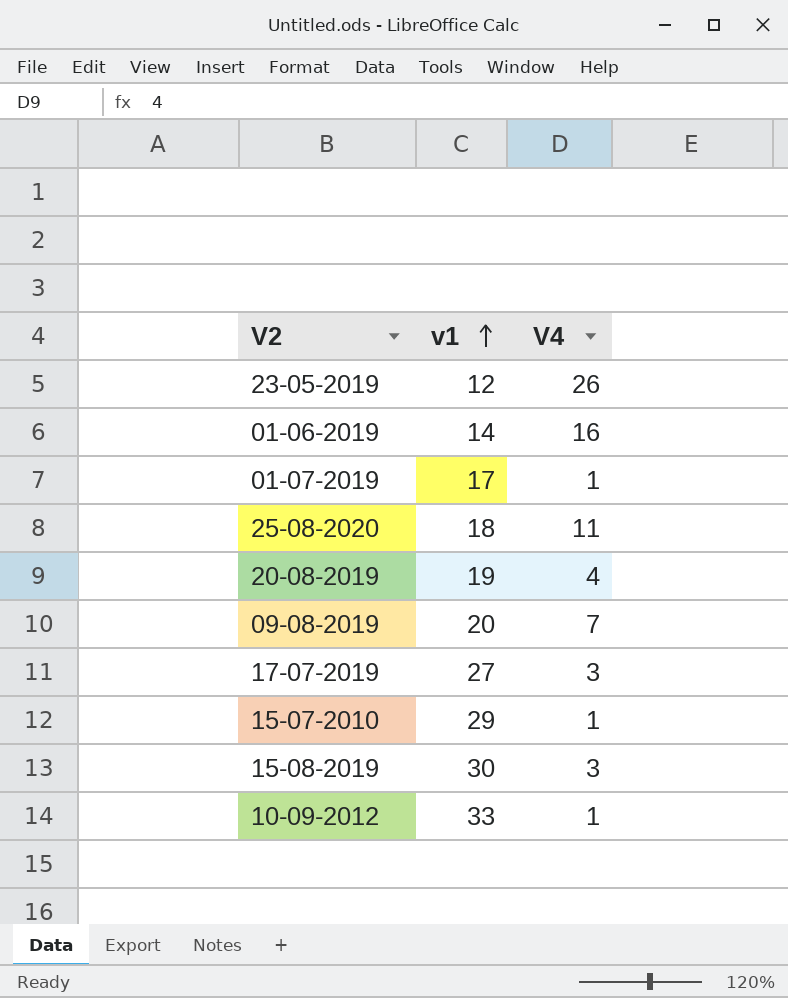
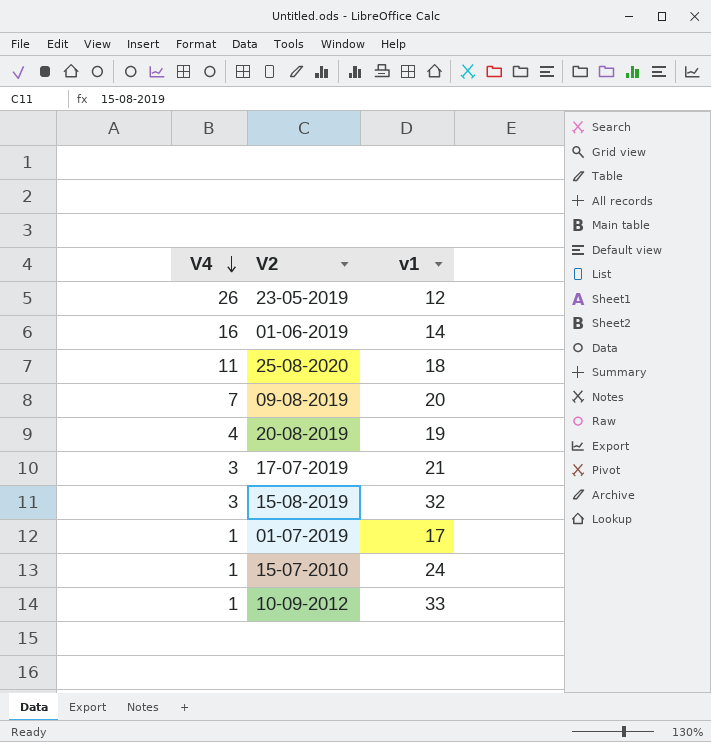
row order: v1 ascending -> V4 descending
column V4 | position: 3 -> 1
17-07-2019 | v1: 27 -> 21
15-08-2019 | v1: 30 -> 32
15-07-2010 | v1: 29 -> 24

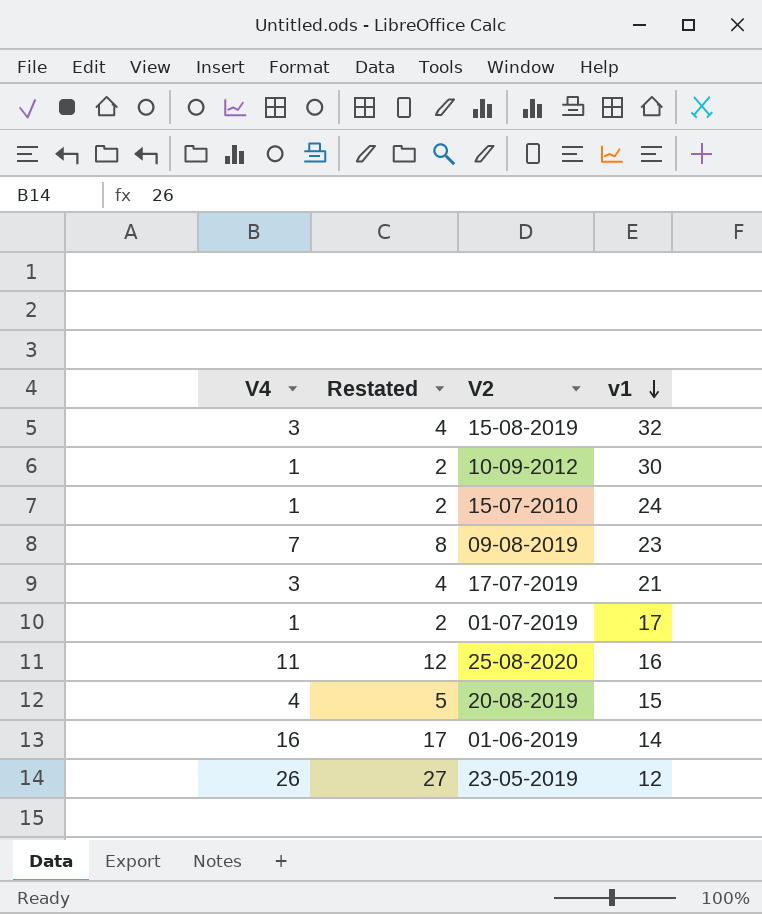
row order: V4 descending -> v1 descending
column Restated | formula: none -> [V4] + 1
10-09-2012 | v1: 33 -> 30
09-08-2019 | v1: 20 -> 23
25-08-2020 | v1: 18 -> 16
20-08-2019 | v1: 19 -> 15

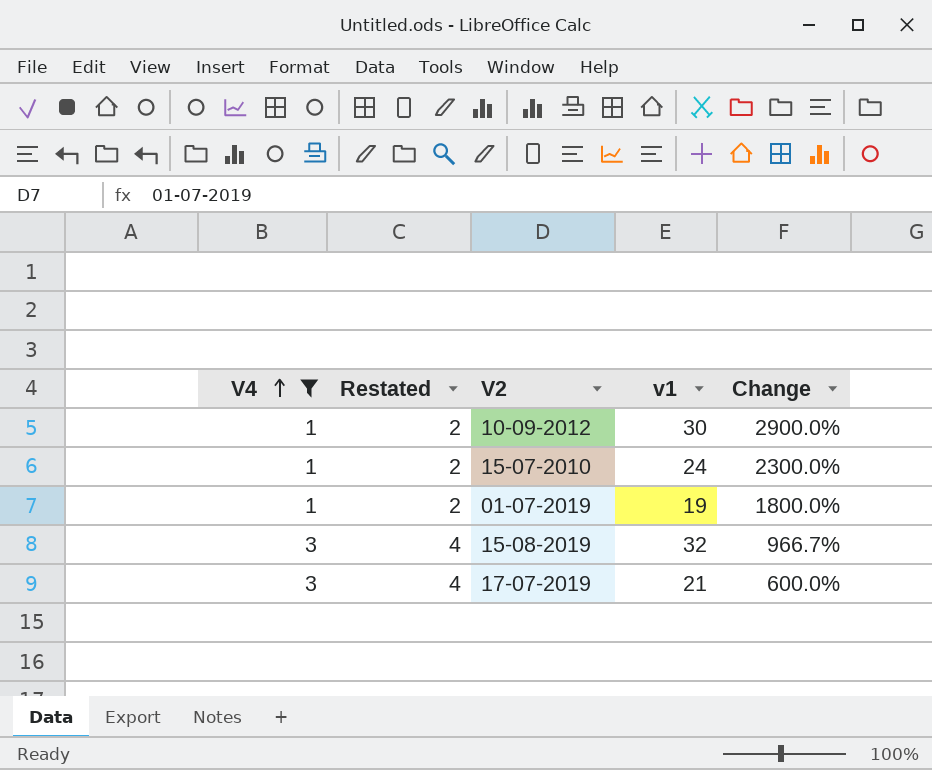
filter: none -> V4 <= 3
row order: v1 descending -> V4 ascending
column Change | formula: none -> ([v1] - [V4]) / [V4]
01-07-2019 | v1: 17 -> 19

